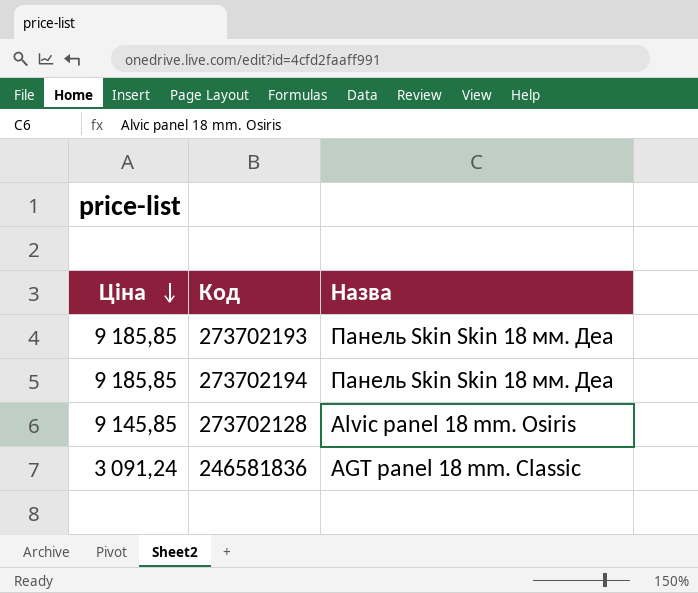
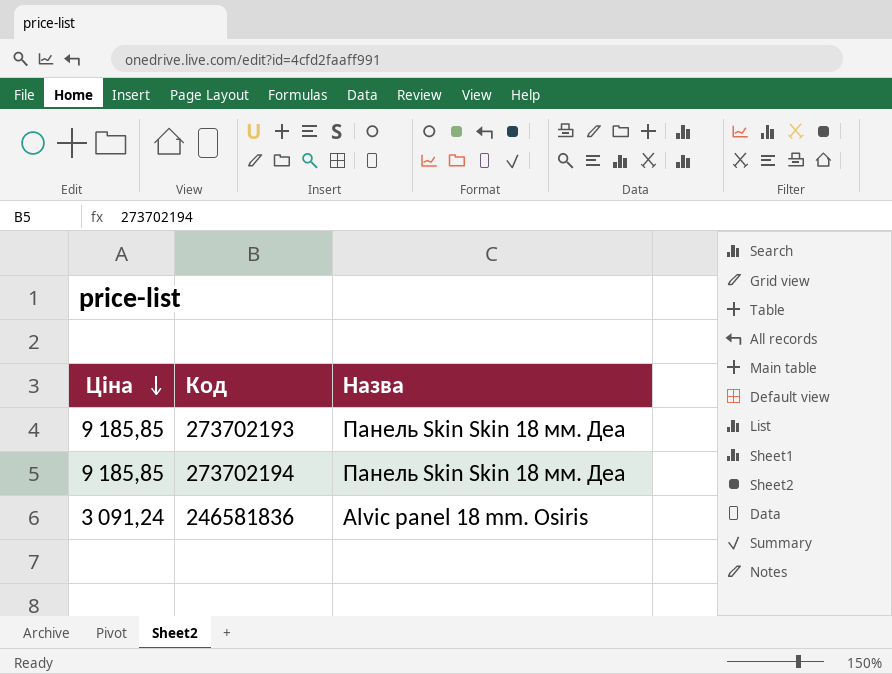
row 273702128: 9 145,85 | Alvic panel 18 mm. Osiris -> none
246581836 | Назва: AGT panel 18 mm. Classic -> Alvic panel 18 mm. Osiris

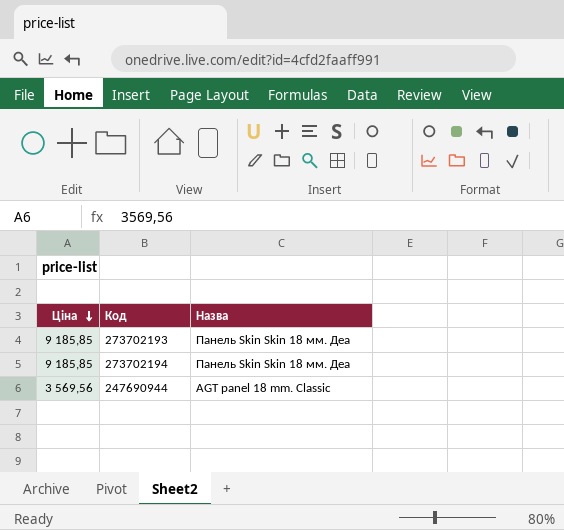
row 246581836: 3 091,24 | Alvic panel 18 mm. Osiris -> none
row 247690944: none -> 3 569,56 | AGT panel 18 mm. Classic

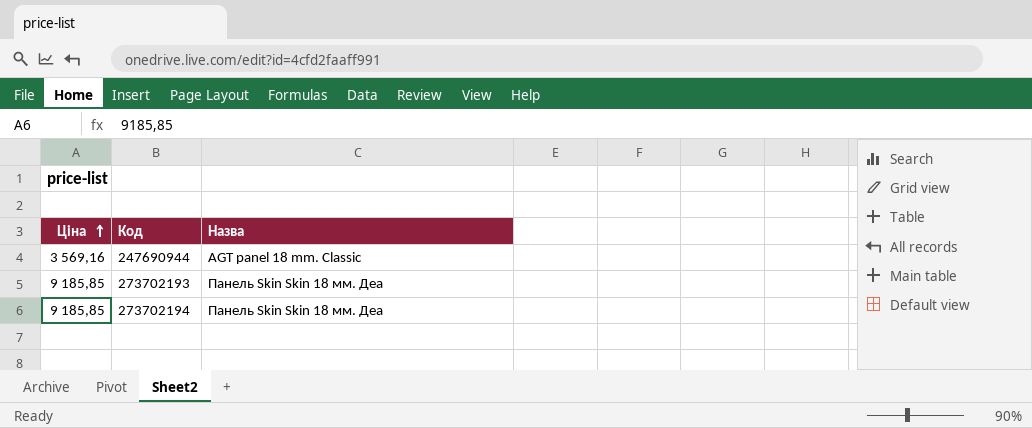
row order: Ціна descending -> Ціна ascending
247690944 | Ціна: 3 569,56 -> 3 569,16

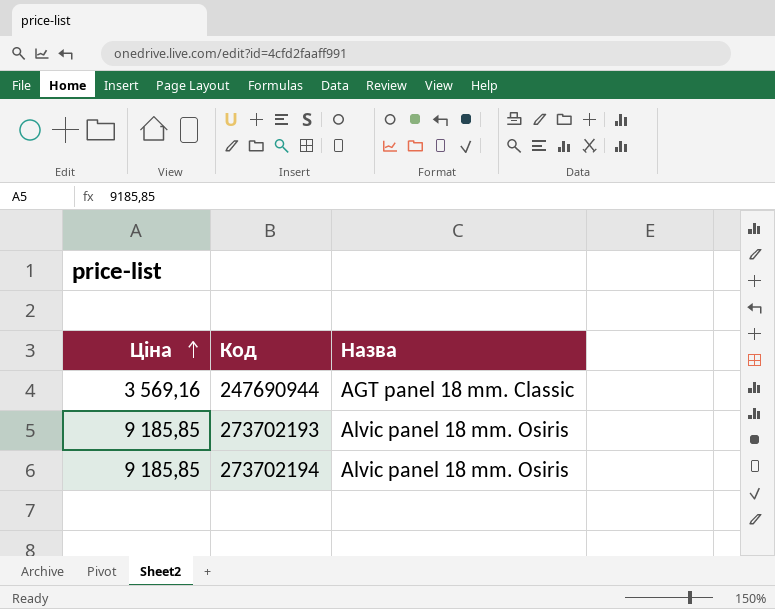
273702193 | Назва: Панель Skin Skin 18 мм. Деа -> Alvic panel 18 mm. Osiris
273702194 | Назва: Панель Skin Skin 18 мм. Деа -> Alvic panel 18 mm. Osiris

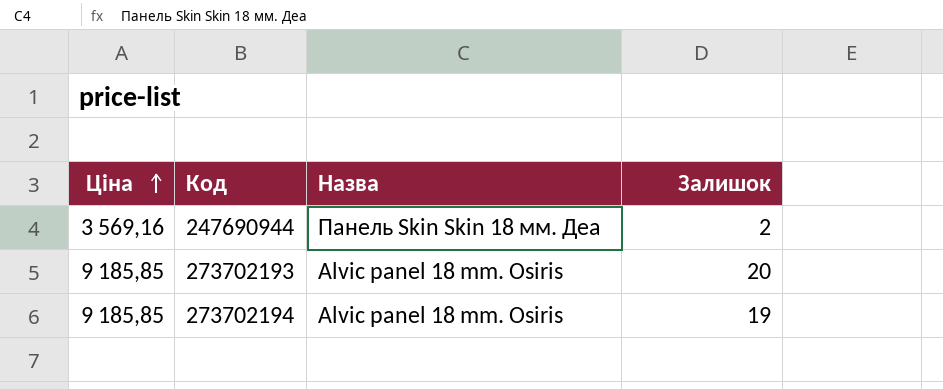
column Залишок | position: none -> 4
247690944 | Назва: AGT panel 18 mm. Classic -> Панель Skin Skin 18 мм. Деа

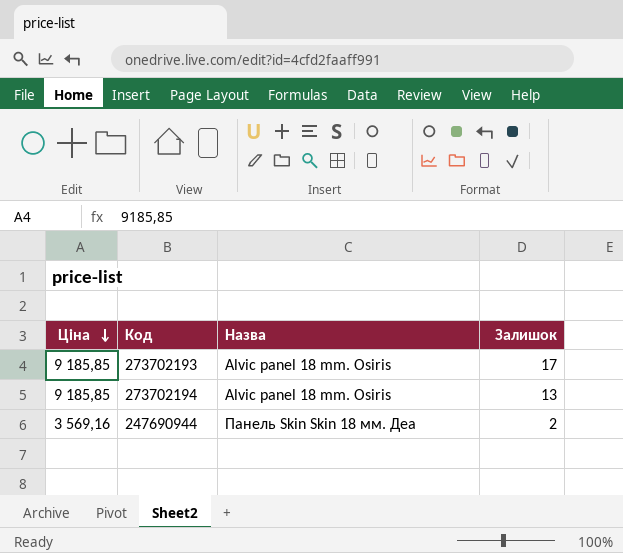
row order: Ціна ascending -> Ціна descending
273702193 | Залишок: 20 -> 17
273702194 | Залишок: 19 -> 13

